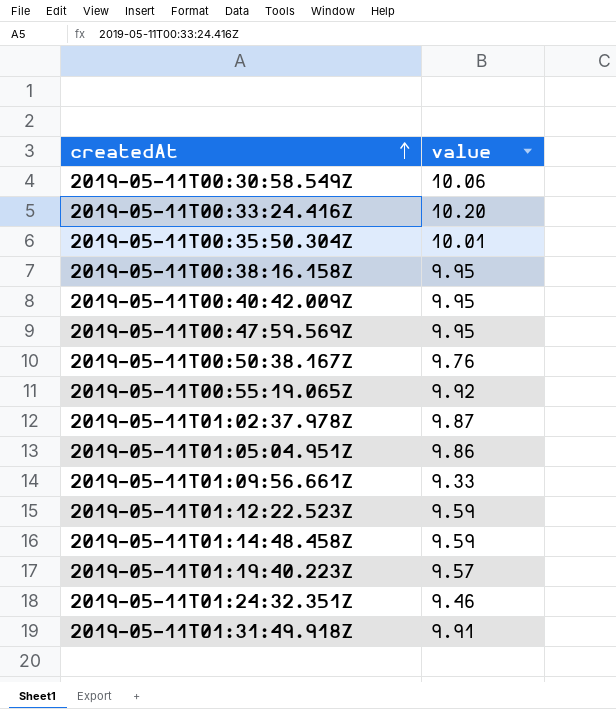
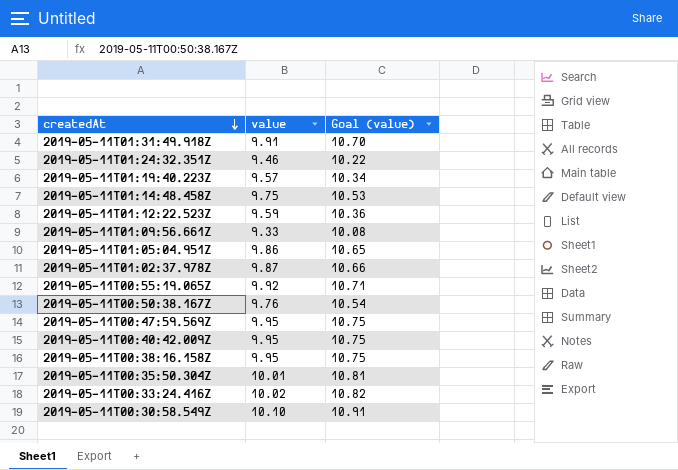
row order: createdAt ascending -> createdAt descending
column Goal (value) | formula: none -> [value] * 1.08
2019-05-11T01:14:48.458Z | value: 9.59 -> 9.75
2019-05-11T00:33:24.416Z | value: 10.20 -> 10.02
2019-05-11T00:30:58.549Z | value: 10.06 -> 10.10

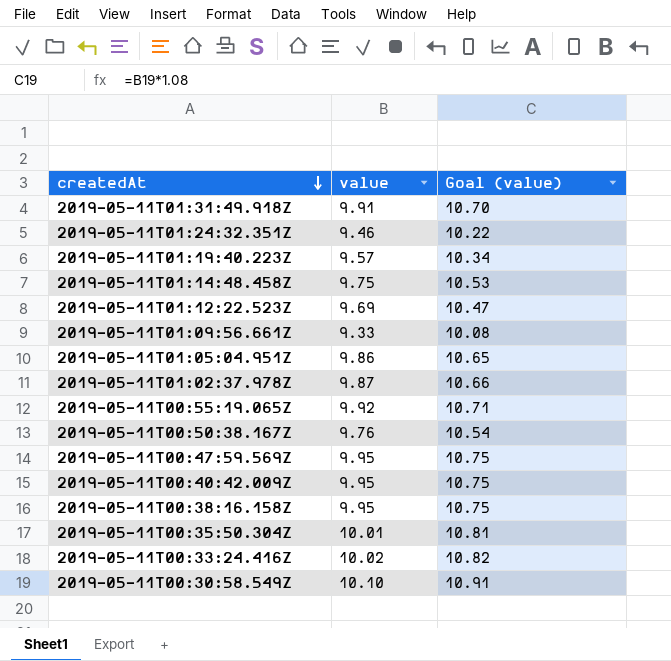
2019-05-11T01:12:22.523Z | value: 9.59 -> 9.69
2019-05-11T01:12:22.523Z | Goal (value): 10.36 -> 10.47

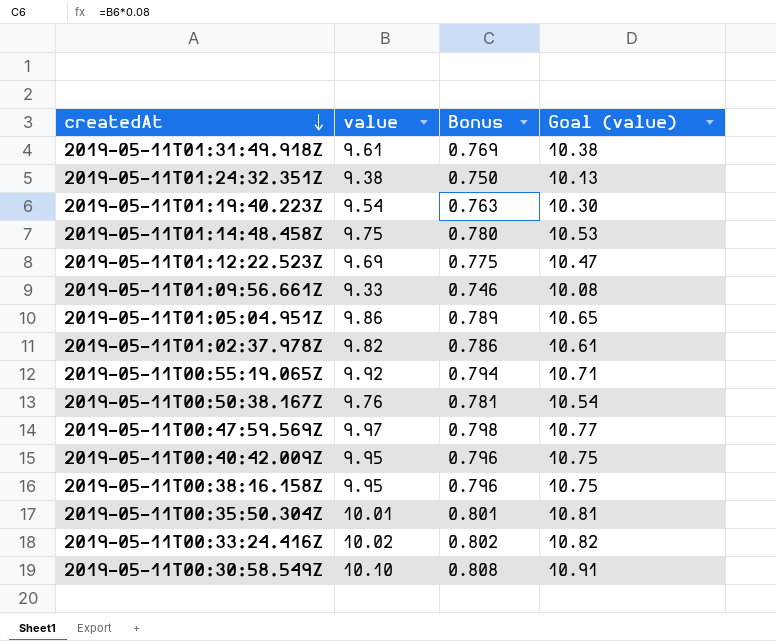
column Bonus | formula: none -> [value] * 0.08
2019-05-11T01:31:49.918Z | value: 9.91 -> 9.61
2019-05-11T01:31:49.918Z | Goal (value): 10.70 -> 10.38
2019-05-11T01:24:32.351Z | value: 9.46 -> 9.38
2019-05-11T01:24:32.351Z | Goal (value): 10.22 -> 10.13
2019-05-11T01:19:40.223Z | value: 9.57 -> 9.54
2019-05-11T01:19:40.223Z | Goal (value): 10.34 -> 10.30
2019-05-11T01:02:37.978Z | value: 9.87 -> 9.82
2019-05-11T01:02:37.978Z | Goal (value): 10.66 -> 10.61
2019-05-11T00:47:59.569Z | value: 9.95 -> 9.97
2019-05-11T00:47:59.569Z | Goal (value): 10.75 -> 10.77

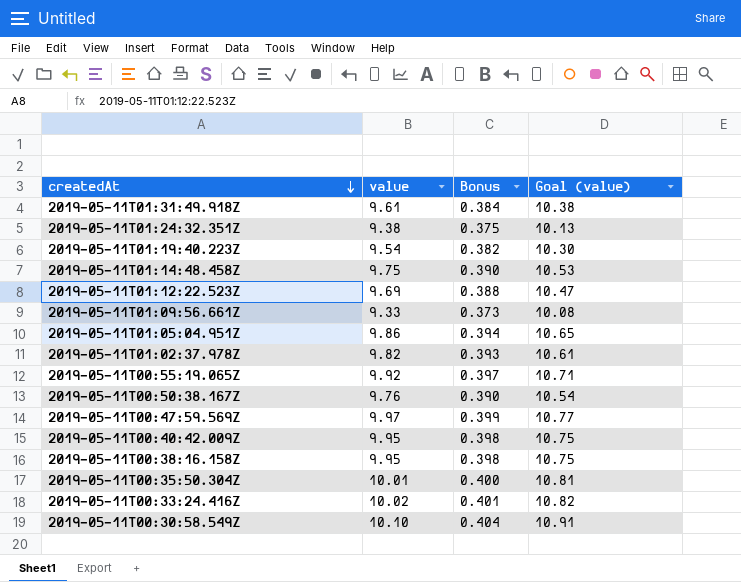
column Bonus | formula: [value] * 0.08 -> [value] * 0.04

